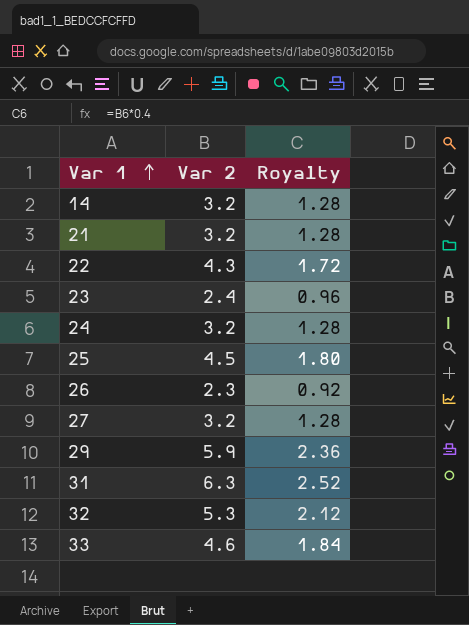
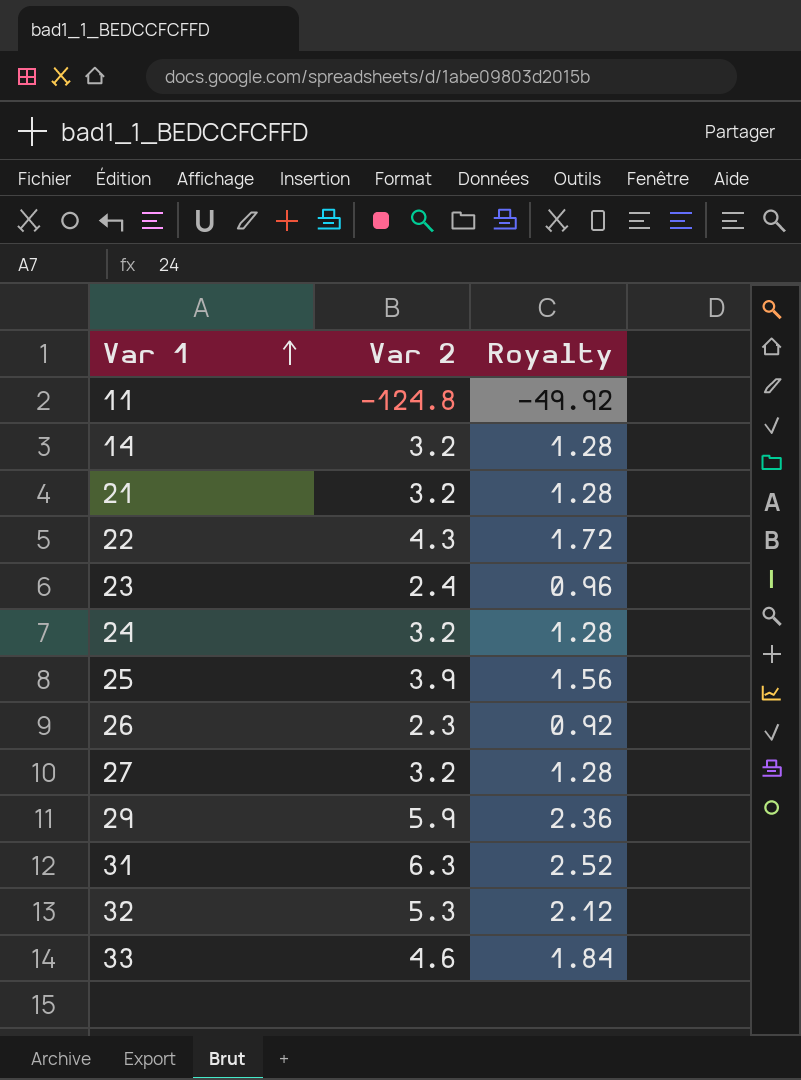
row 11: none -> -124.8 | -49.92
25 | Var 2: 4.5 -> 3.9
25 | Royalty: 1.80 -> 1.56

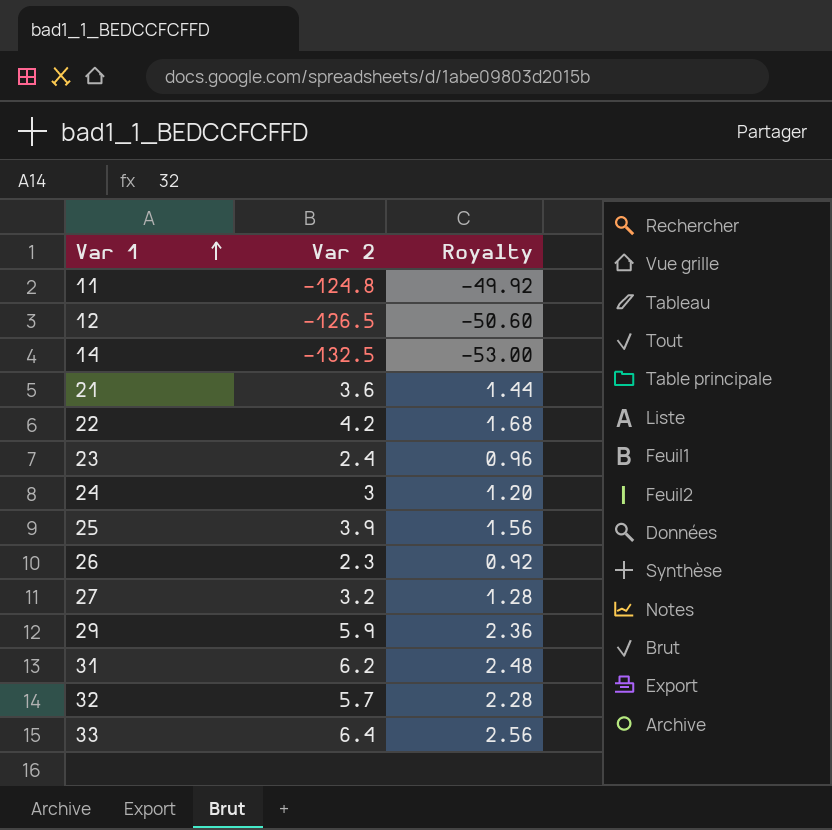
row 12: none -> -126.5 | -50.60
14 | Var 2: 3.2 -> -132.5
14 | Royalty: 1.28 -> -53.00
21 | Var 2: 3.2 -> 3.6
21 | Royalty: 1.28 -> 1.44
22 | Var 2: 4.3 -> 4.2
22 | Royalty: 1.72 -> 1.68
24 | Var 2: 3.2 -> 3
24 | Royalty: 1.28 -> 1.20
31 | Var 2: 6.3 -> 6.2
31 | Royalty: 2.52 -> 2.48
32 | Var 2: 5.3 -> 5.7
32 | Royalty: 2.12 -> 2.28
33 | Var 2: 4.6 -> 6.4
33 | Royalty: 1.84 -> 2.56

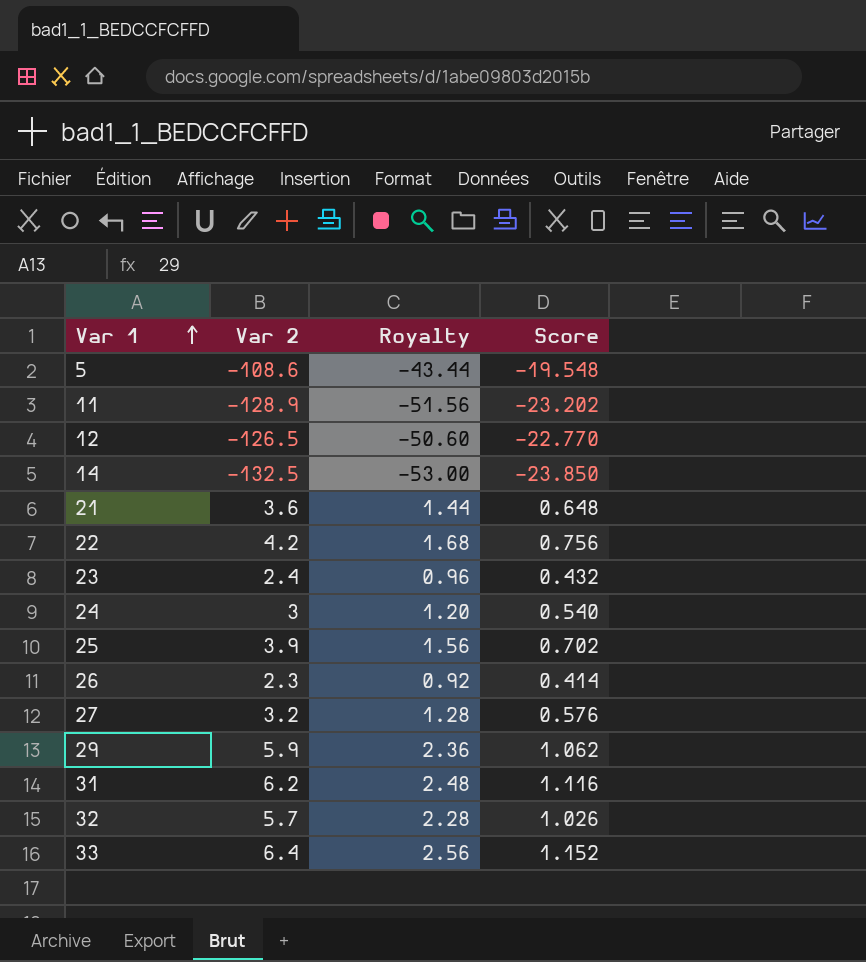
column Score | formula: none -> [Var 2] * 0.18
row 5: none -> -108.6 | -43.44 | -19.548
11 | Var 2: -124.8 -> -128.9
11 | Royalty: -49.92 -> -51.56

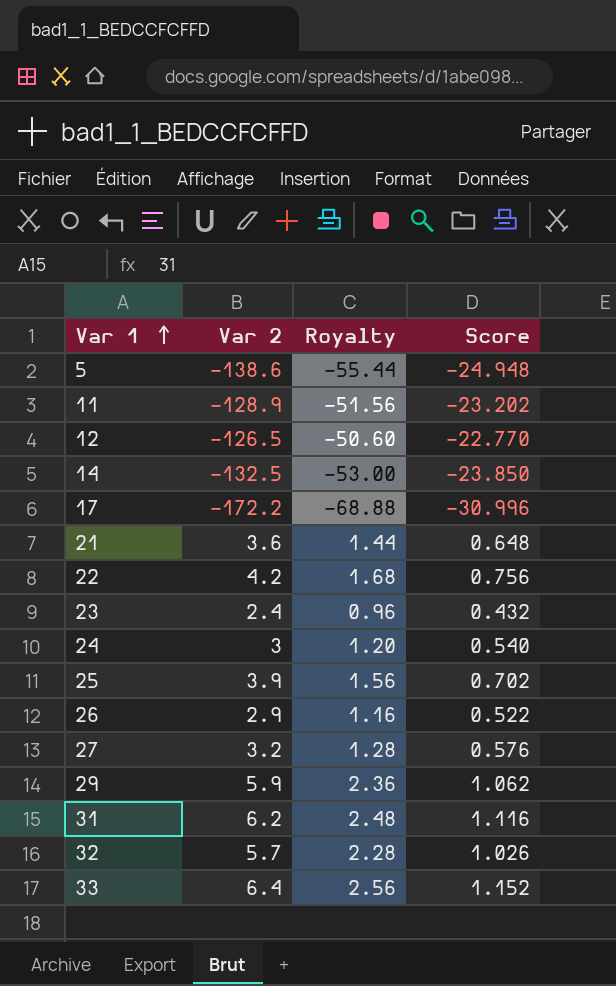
5 | Var 2: -108.6 -> -138.6
5 | Royalty: -43.44 -> -55.44
5 | Score: -19.548 -> -24.948
row 17: none -> -172.2 | -68.88 | -30.996
26 | Var 2: 2.3 -> 2.9
26 | Royalty: 0.92 -> 1.16
26 | Score: 0.414 -> 0.522

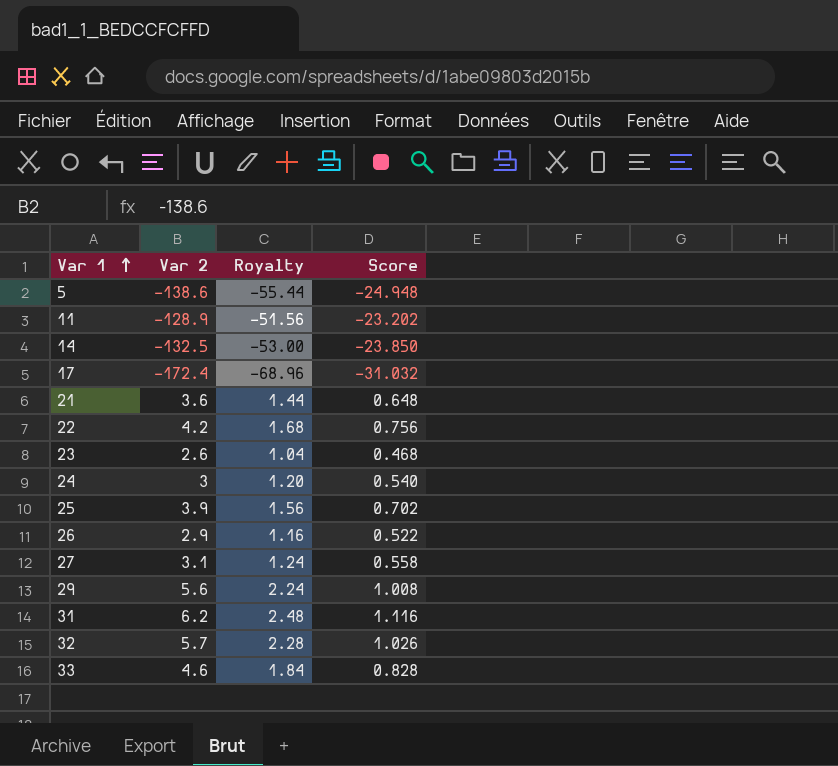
row 12: -126.5 | -50.60 | -22.770 -> none
17 | Var 2: -172.2 -> -172.4
17 | Royalty: -68.88 -> -68.96
17 | Score: -30.996 -> -31.032
23 | Var 2: 2.4 -> 2.6
23 | Royalty: 0.96 -> 1.04
23 | Score: 0.432 -> 0.468
27 | Var 2: 3.2 -> 3.1
27 | Royalty: 1.28 -> 1.24
27 | Score: 0.576 -> 0.558
29 | Var 2: 5.9 -> 5.6
29 | Royalty: 2.36 -> 2.24
29 | Score: 1.062 -> 1.008
33 | Var 2: 6.4 -> 4.6
33 | Royalty: 2.56 -> 1.84
33 | Score: 1.152 -> 0.828

